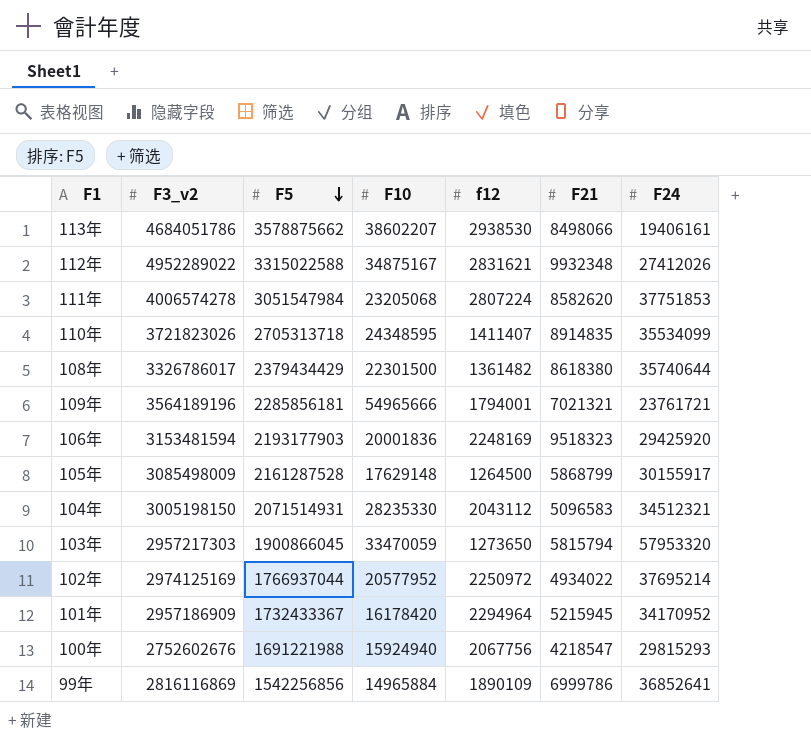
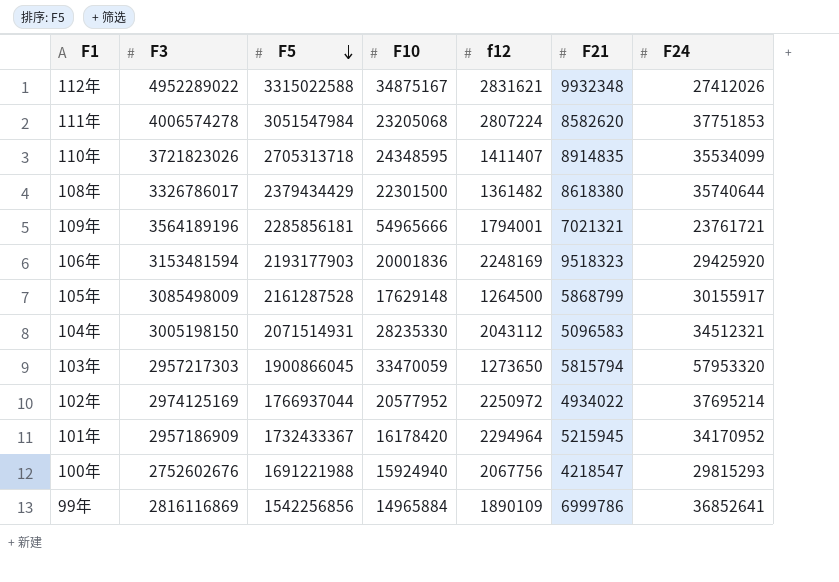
column name: F3_v2 -> F3
row 113年: 4684051786 | 3578875662 | 38602207 | 2938530 | 8498066 | 19406161 -> none

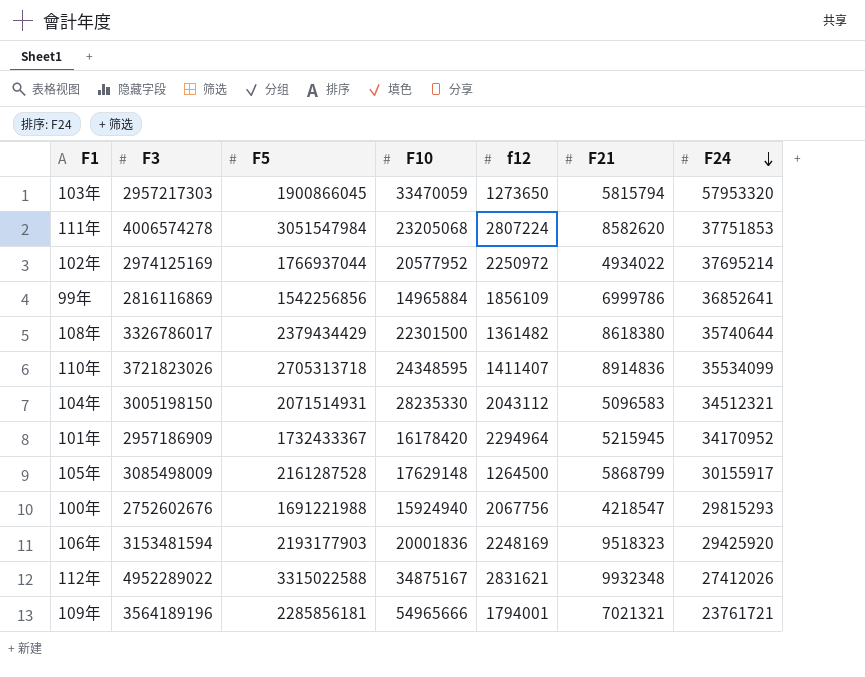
row order: F5 descending -> F24 descending
99年 | f12: 1890109 -> 1856109
110年 | F21: 8914835 -> 8914836

